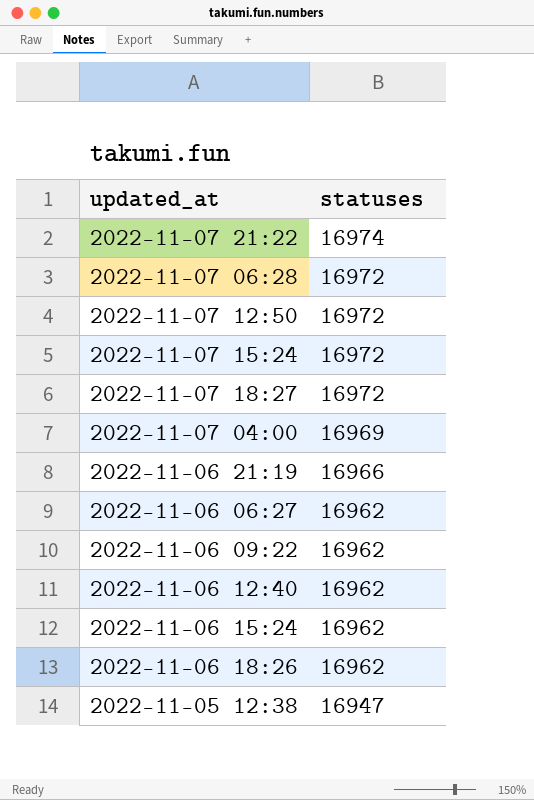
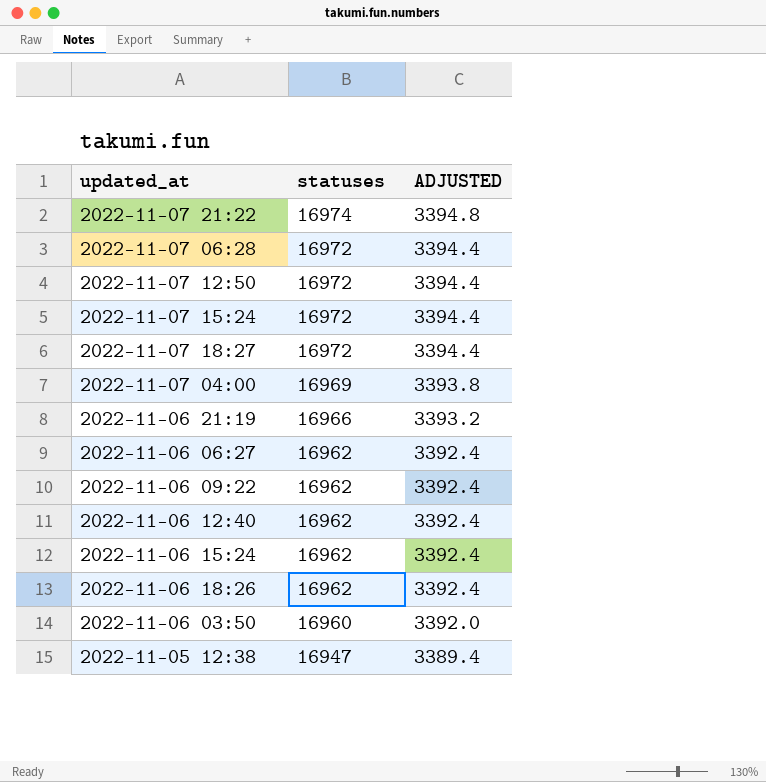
column ADJUSTED | formula: none -> [statuses] * 0.2
row 2022-11-06 03:50: none -> 16960 | 3392.0

